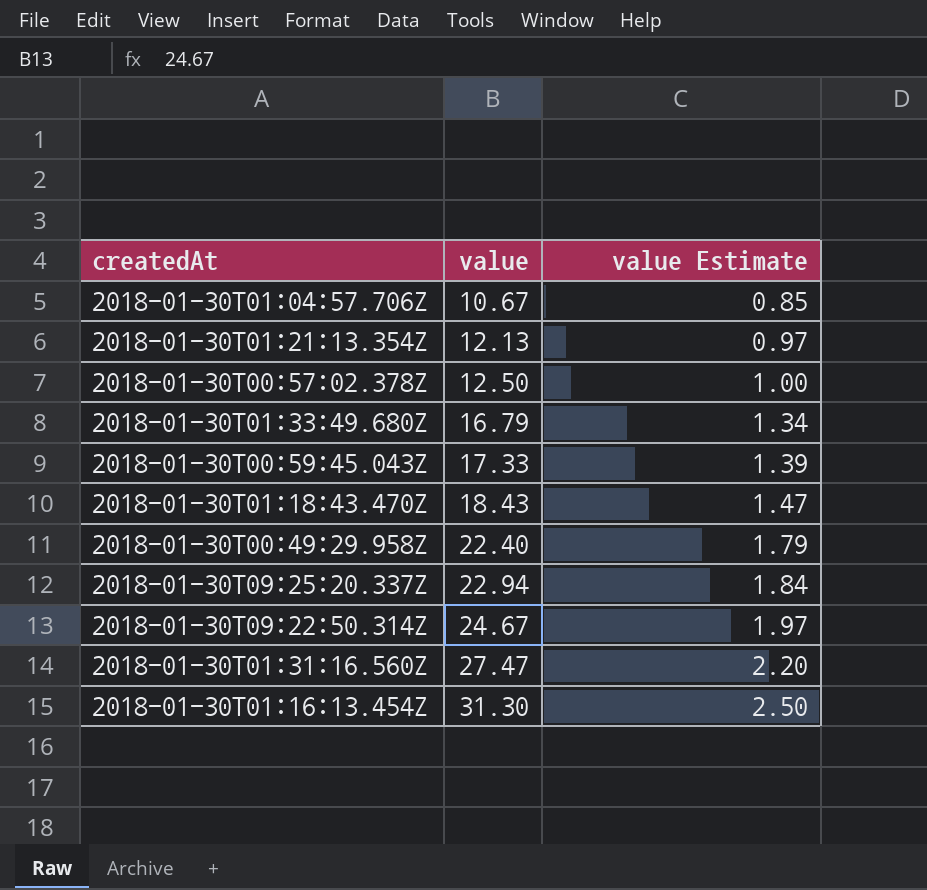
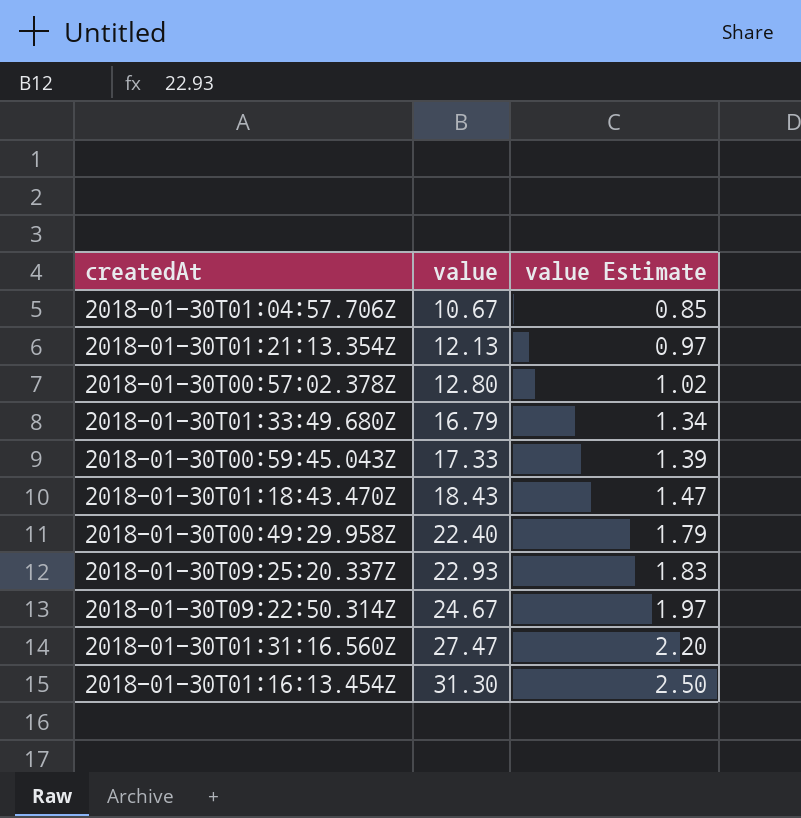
2018-01-30T00:57:02.378Z | value: 12.50 -> 12.80
2018-01-30T00:57:02.378Z | value Estimate: 1.00 -> 1.02
2018-01-30T09:25:20.337Z | value: 22.94 -> 22.93
2018-01-30T09:25:20.337Z | value Estimate: 1.84 -> 1.83

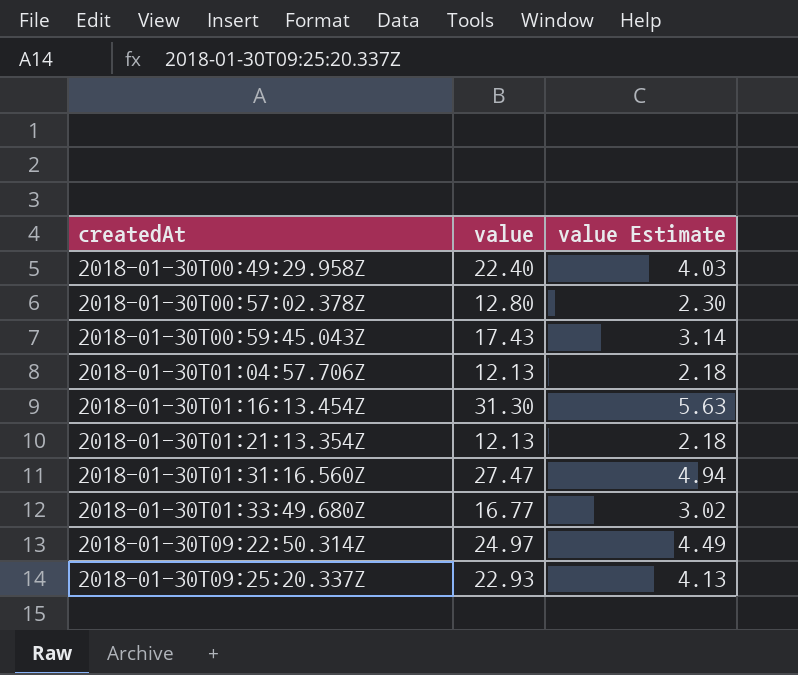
row order: value ascending -> createdAt ascending
column value Estimate | formula: [value] * 0.08 -> [value] * 0.18
row 2018-01-30T01:18:43.470Z: 18.43 | 1.47 -> none
2018-01-30T00:59:45.043Z | value: 17.33 -> 17.43
2018-01-30T01:04:57.706Z | value: 10.67 -> 12.13
2018-01-30T01:33:49.680Z | value: 16.79 -> 16.77
2018-01-30T09:22:50.314Z | value: 24.67 -> 24.97

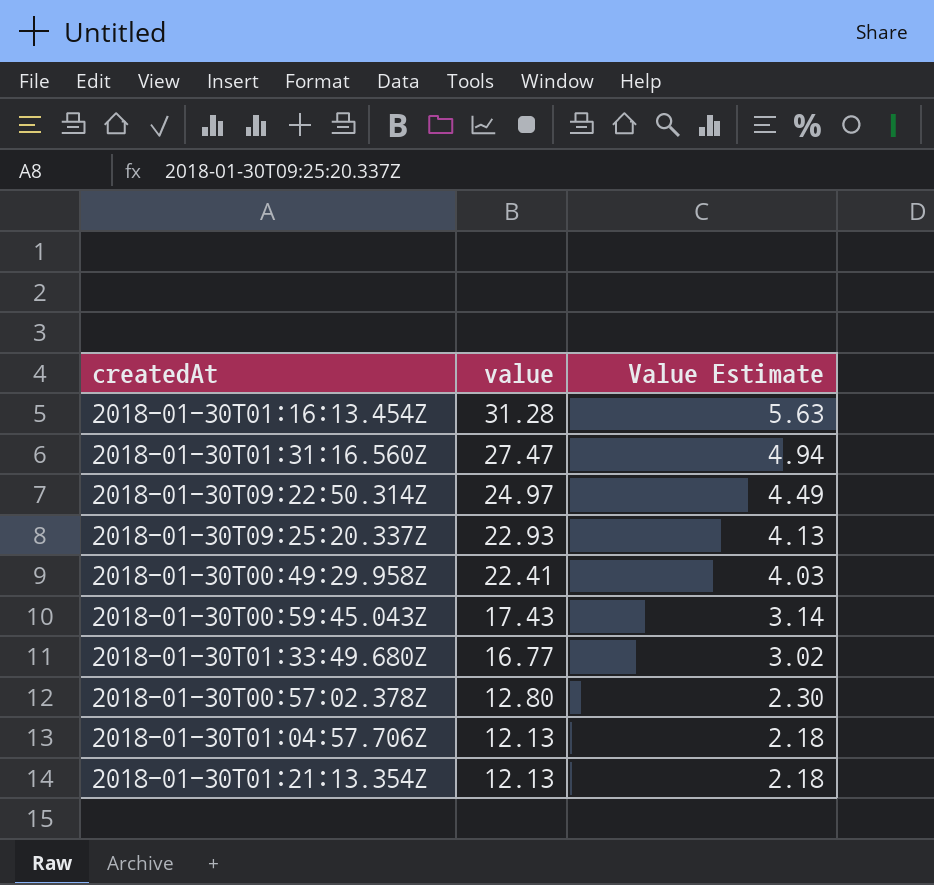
row order: createdAt ascending -> value descending
column name: value Estimate -> Value Estimate
2018-01-30T01:16:13.454Z | value: 31.30 -> 31.28
2018-01-30T00:49:29.958Z | value: 22.40 -> 22.41

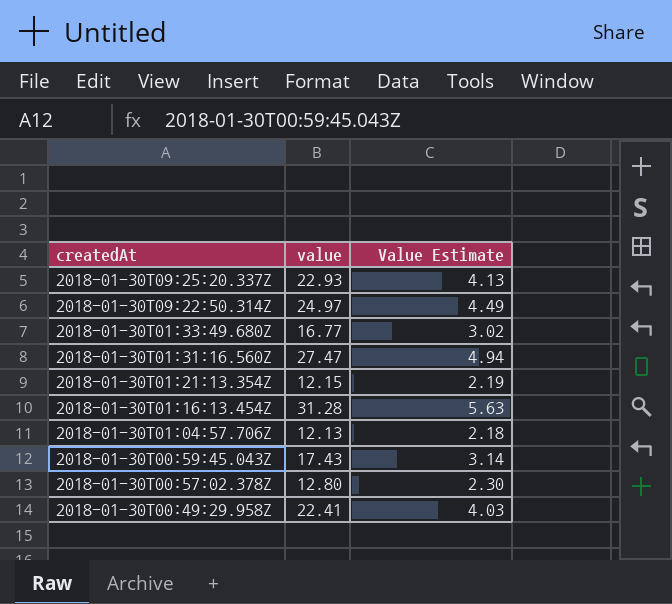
row order: value descending -> createdAt descending
2018-01-30T01:21:13.354Z | value: 12.13 -> 12.15
2018-01-30T01:21:13.354Z | Value Estimate: 2.18 -> 2.19

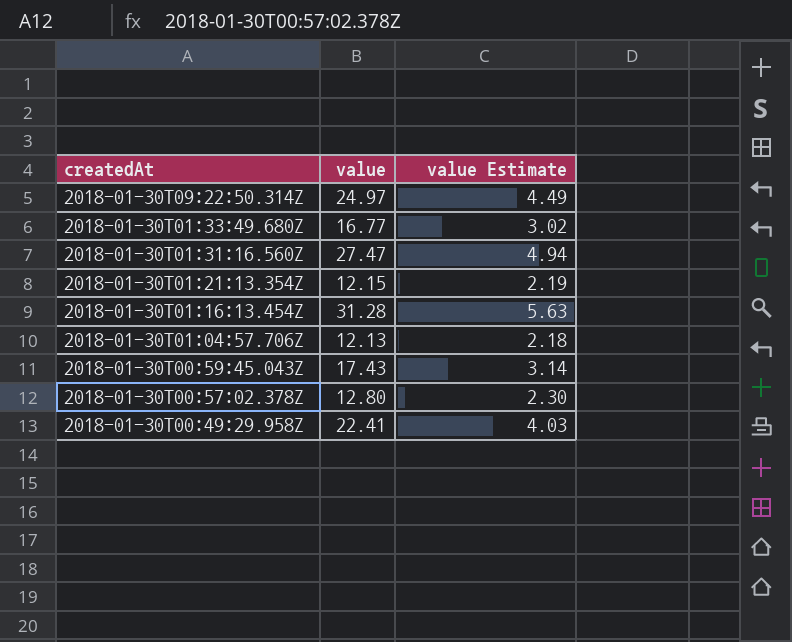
column name: Value Estimate -> value Estimate
row 2018-01-30T09:25:20.337Z: 22.93 | 4.13 -> none

